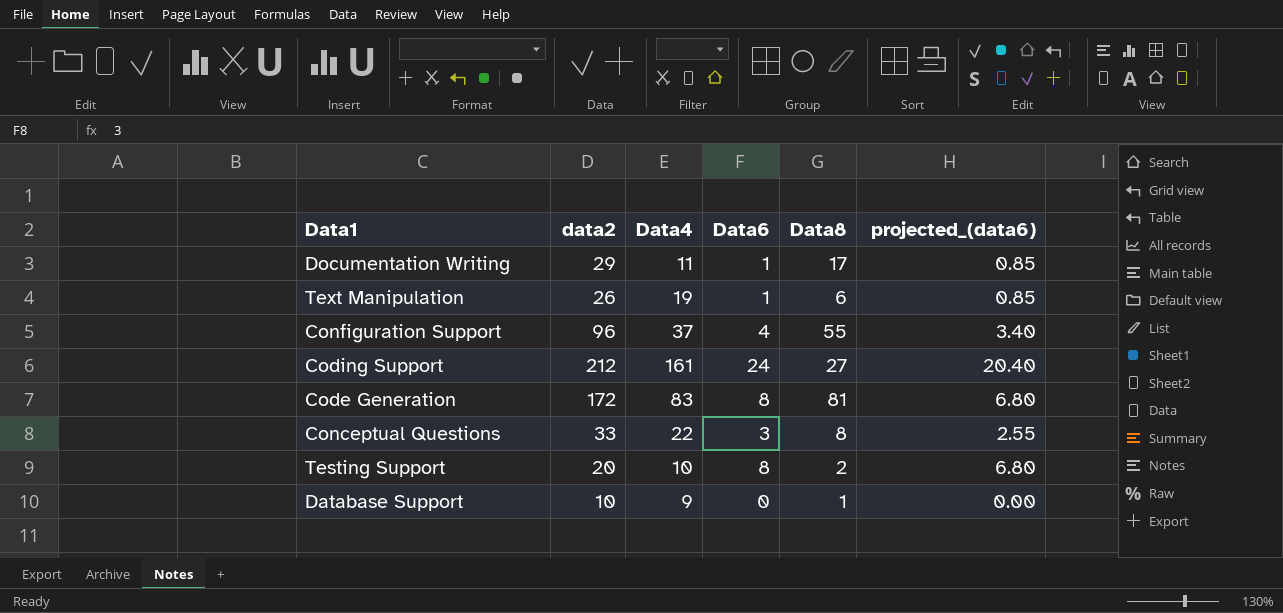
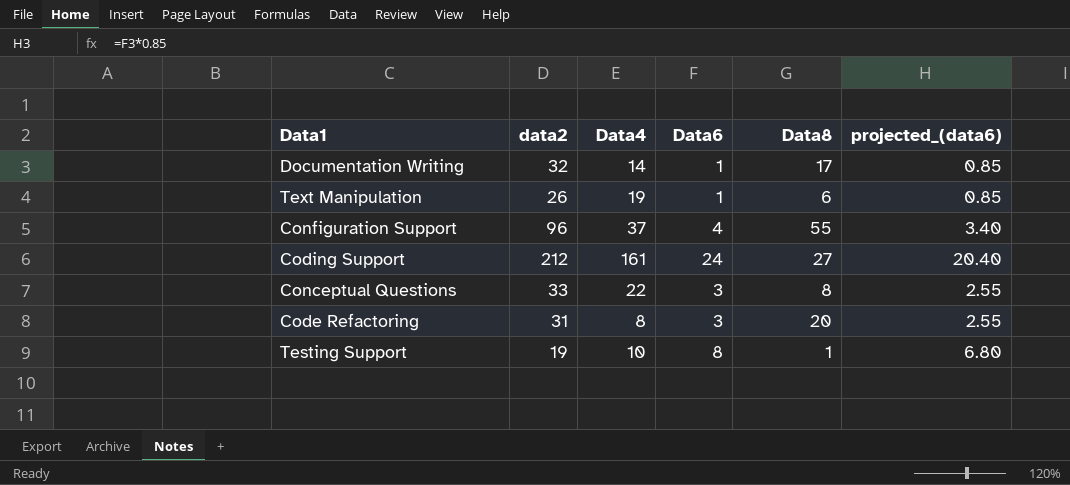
row Code Generation: 172 | 83 | 8 | 81 | 6.80 -> none
row Database Support: 10 | 9 | 0 | 1 | 0.00 -> none
Documentation Writing | data2: 29 -> 32
Documentation Writing | Data4: 11 -> 14
row Code Refactoring: none -> 31 | 8 | 3 | 20 | 2.55
Testing Support | data2: 20 -> 19
Testing Support | Data8: 2 -> 1

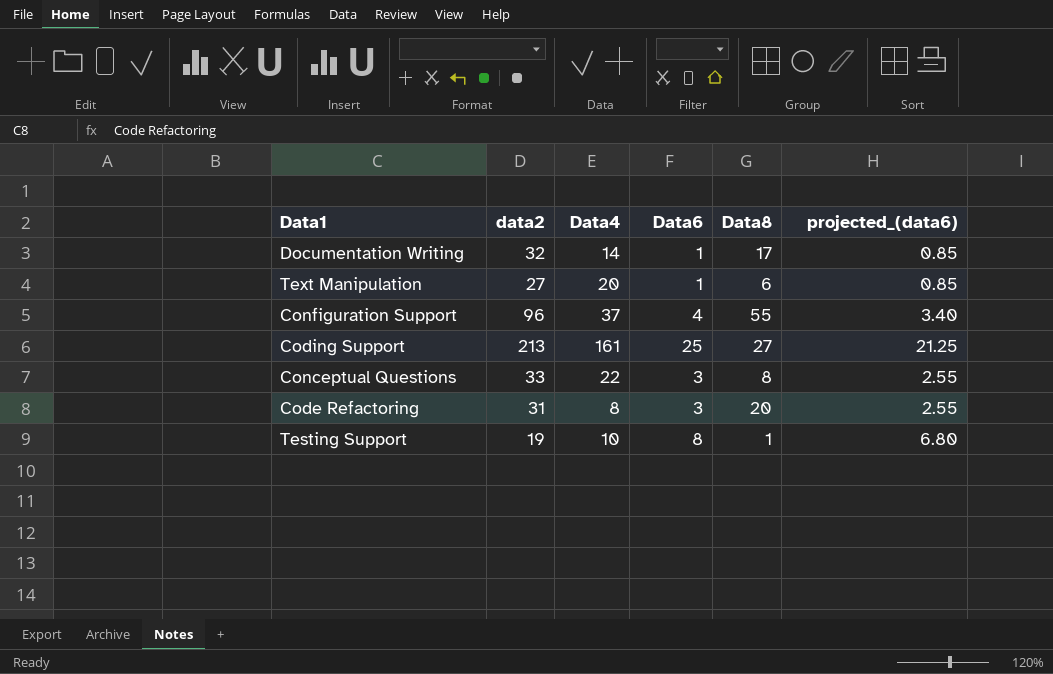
Text Manipulation | data2: 26 -> 27
Text Manipulation | Data4: 19 -> 20
Coding Support | data2: 212 -> 213
Coding Support | Data6: 24 -> 25
Coding Support | projected_(data6): 20.40 -> 21.25

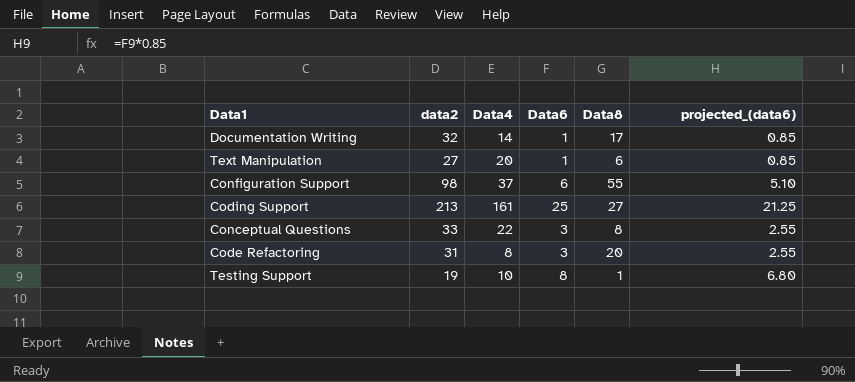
Configuration Support | data2: 96 -> 98
Configuration Support | Data6: 4 -> 6
Configuration Support | projected_(data6): 3.40 -> 5.10

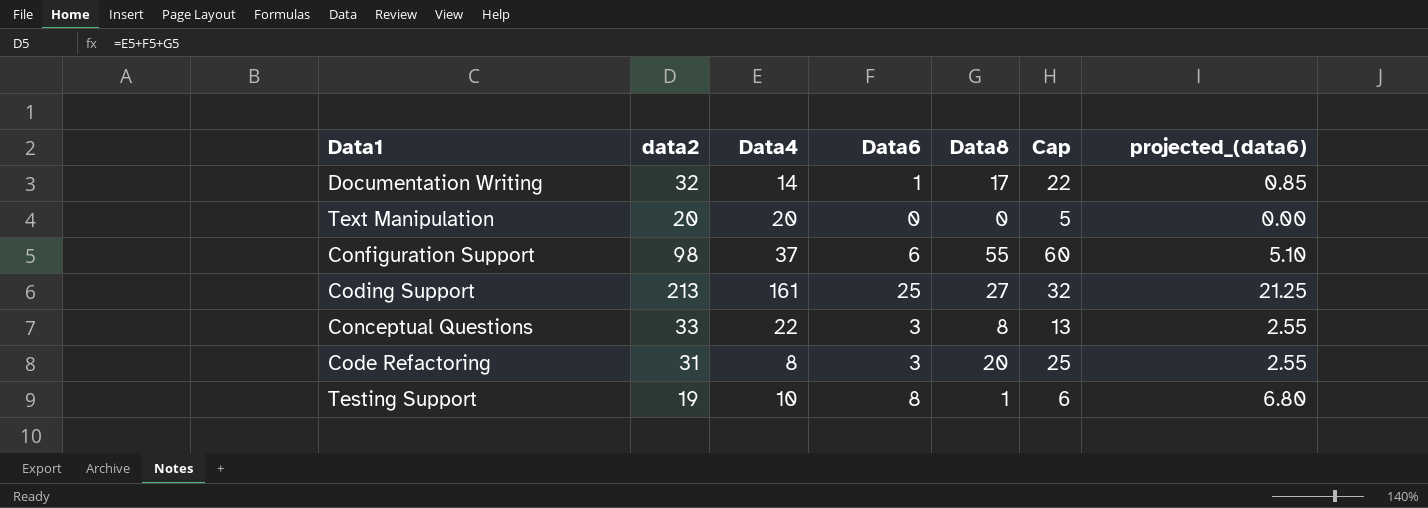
column Cap | formula: none -> [Data8] + 5
Text Manipulation | data2: 27 -> 20
Text Manipulation | Data6: 1 -> 0
Text Manipulation | Data8: 6 -> 0
Text Manipulation | projected_(data6): 0.85 -> 0.00

